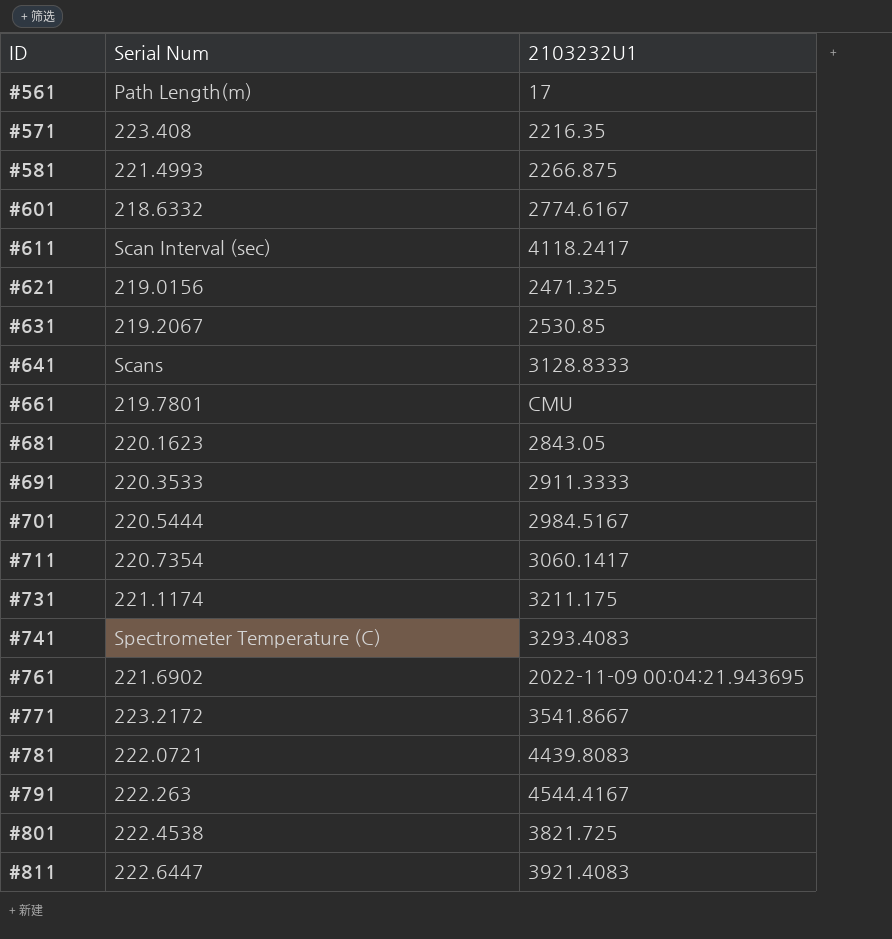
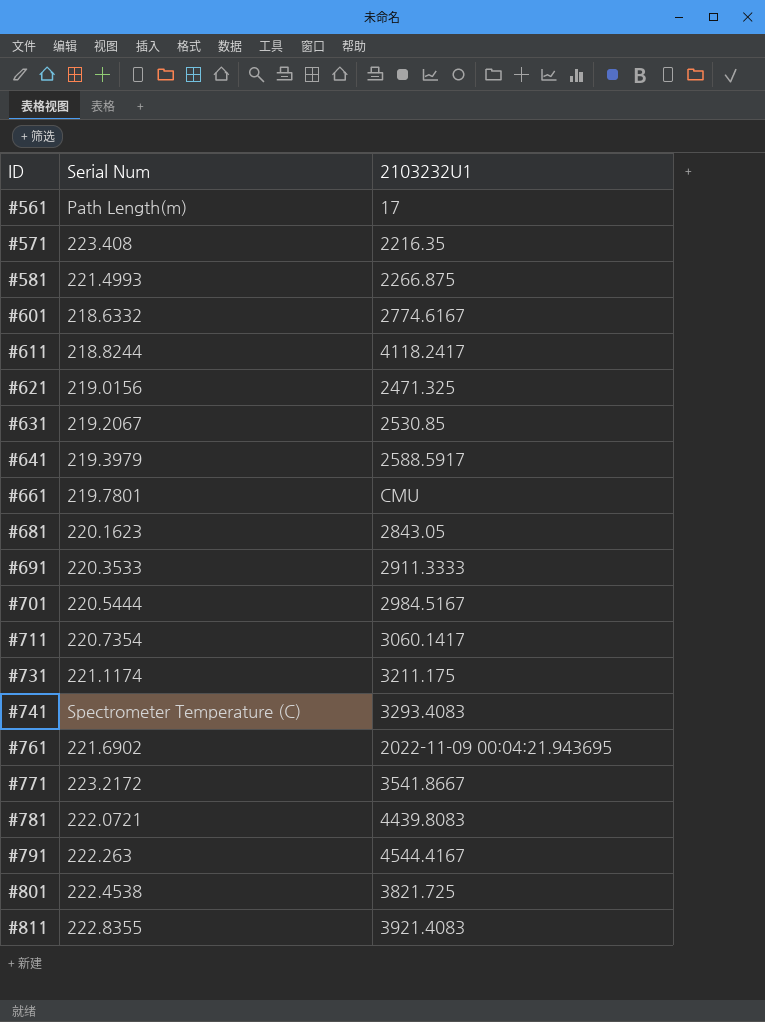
#611 | Serial Num: Scan Interval (sec) -> 218.8244
#641 | Serial Num: Scans -> 219.3979
#641 | 2103232U1: 3128.8333 -> 2588.5917
#811 | Serial Num: 222.6447 -> 222.8355

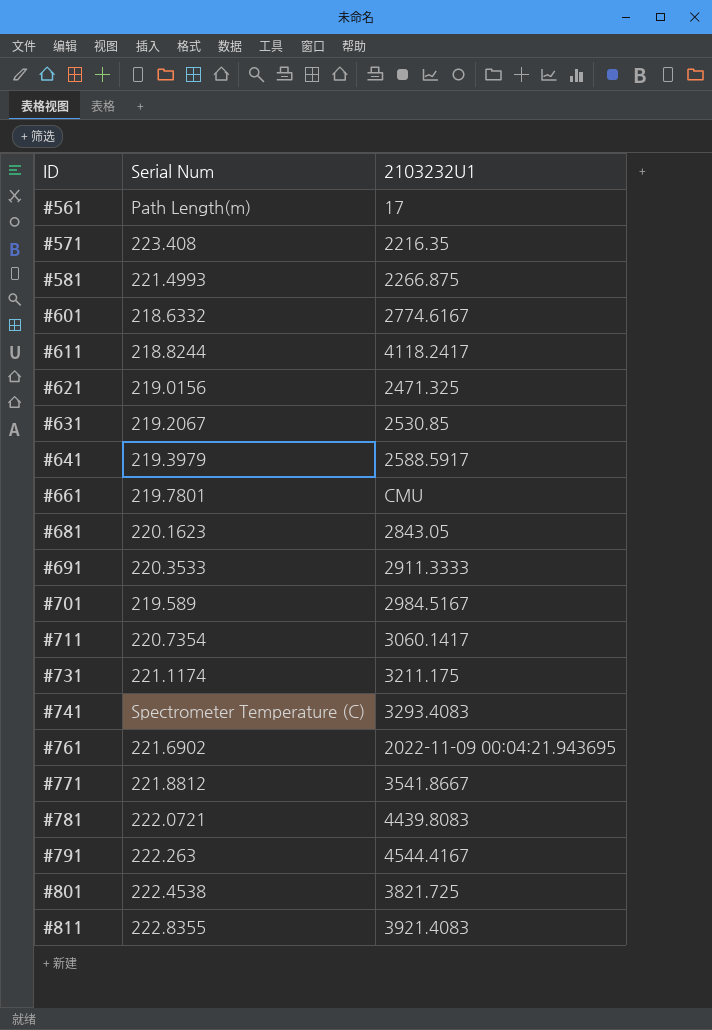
#701 | Serial Num: 220.5444 -> 219.589
#771 | Serial Num: 223.2172 -> 221.8812

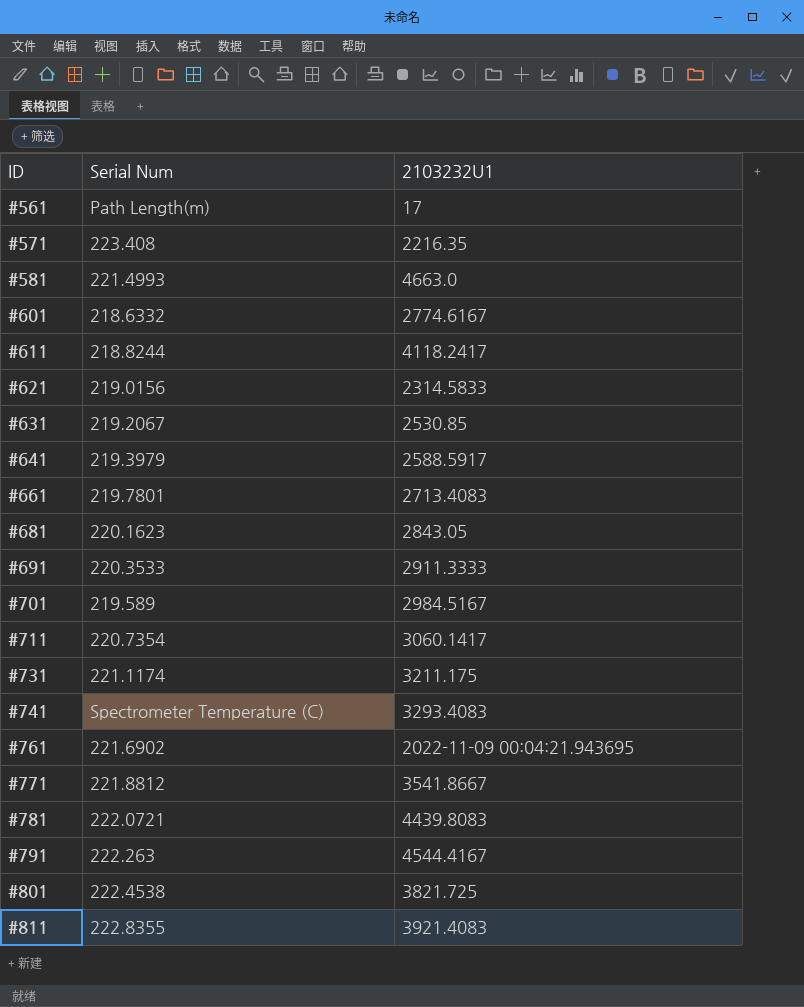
#581 | 2103232U1: 2266.875 -> 4663.0
#621 | 2103232U1: 2471.325 -> 2314.5833
#661 | 2103232U1: CMU -> 2713.4083

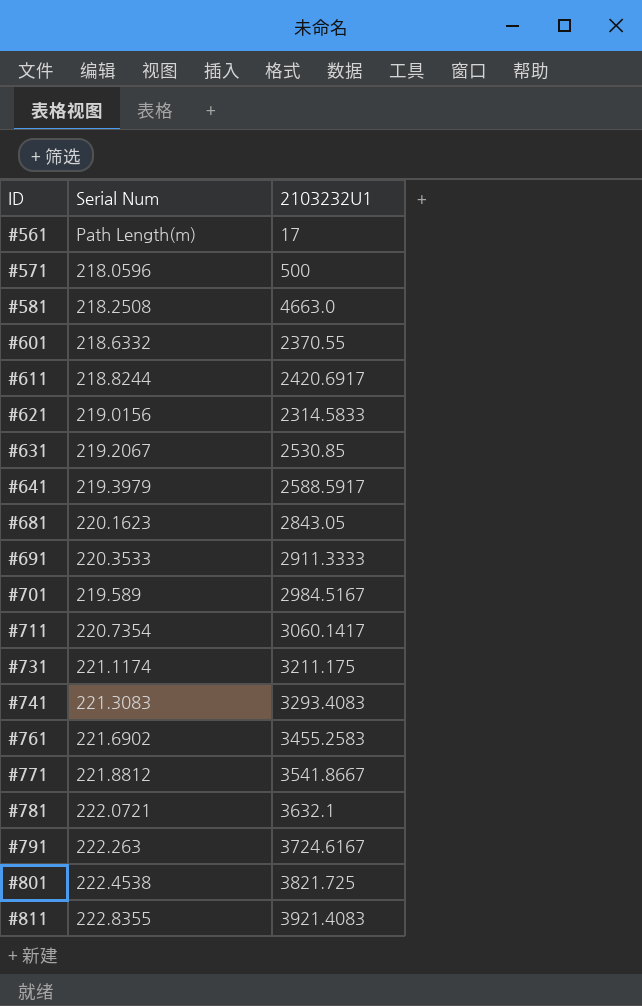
row #661: 219.7801 | 2713.4083 -> none
#571 | Serial Num: 223.408 -> 218.0596
#571 | 2103232U1: 2216.35 -> 500
#581 | Serial Num: 221.4993 -> 218.2508
#601 | 2103232U1: 2774.6167 -> 2370.55
#611 | 2103232U1: 4118.2417 -> 2420.6917
#741 | Serial Num: Spectrometer Temperature (C) -> 221.3083
#761 | 2103232U1: 2022-11-09 00:04:21.943695 -> 3455.2583
#781 | 2103232U1: 4439.8083 -> 3632.1
#791 | 2103232U1: 4544.4167 -> 3724.6167

